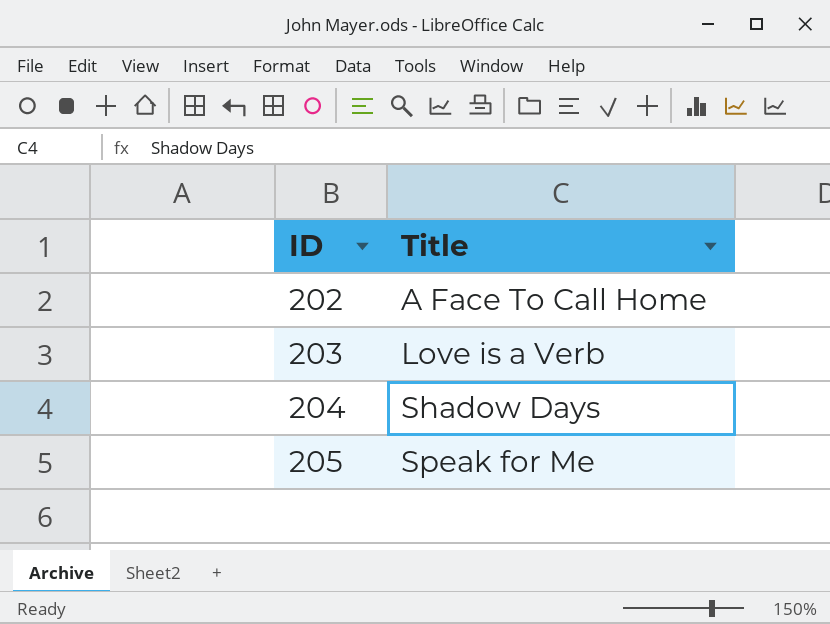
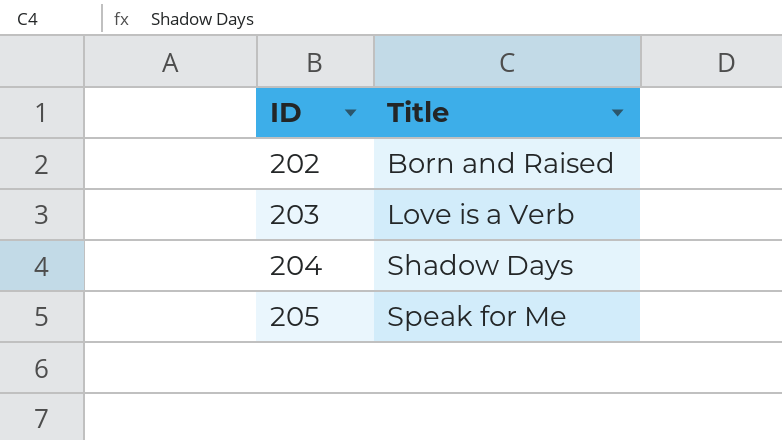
202 | Title: A Face To Call Home -> Born and Raised

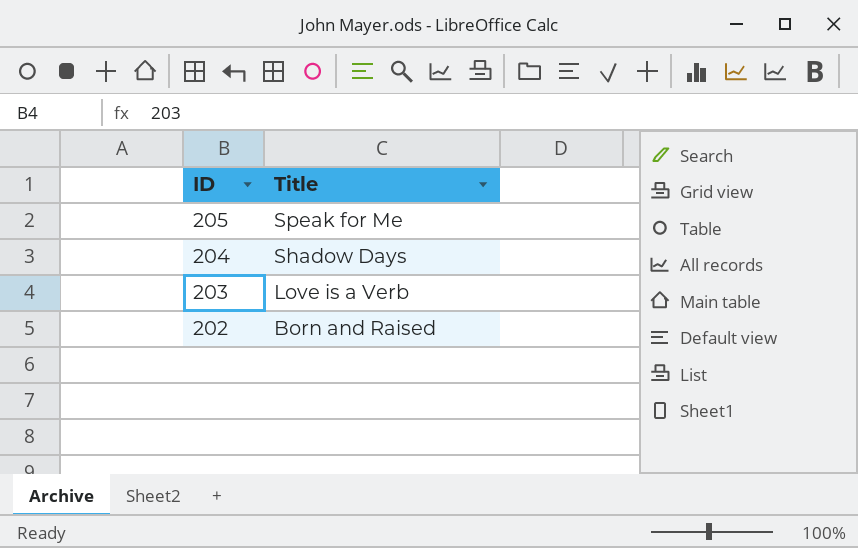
row order: ID ascending -> ID descending

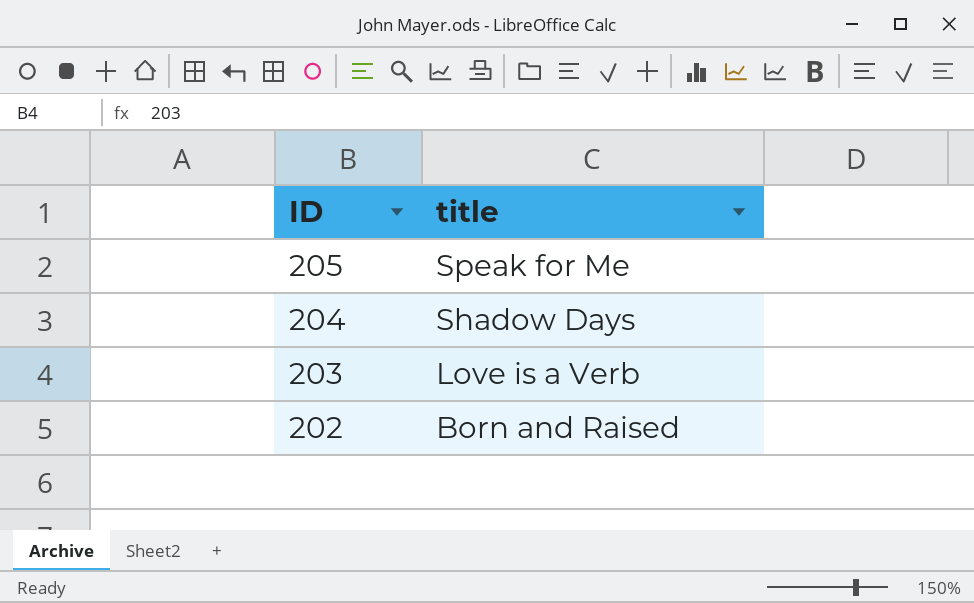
column name: Title -> title

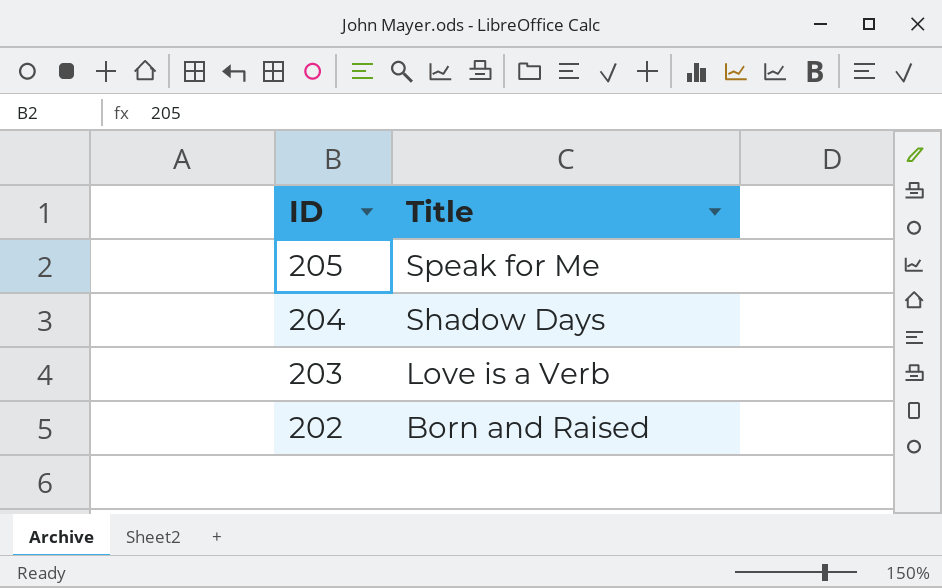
column name: title -> Title

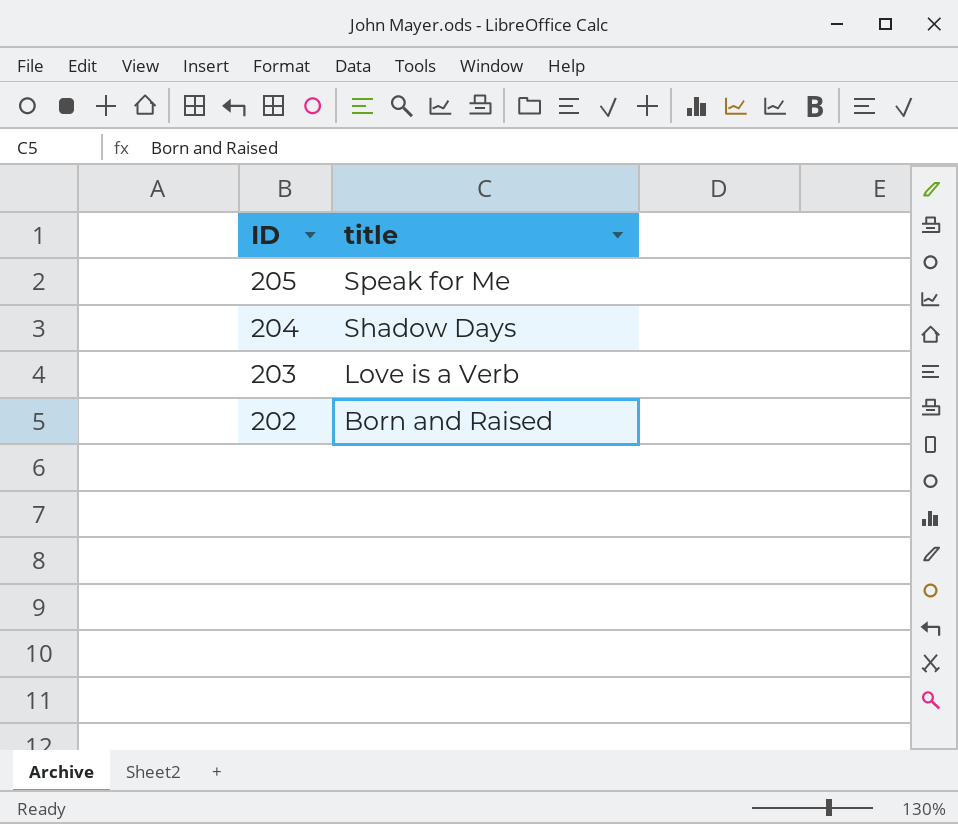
column name: Title -> title

